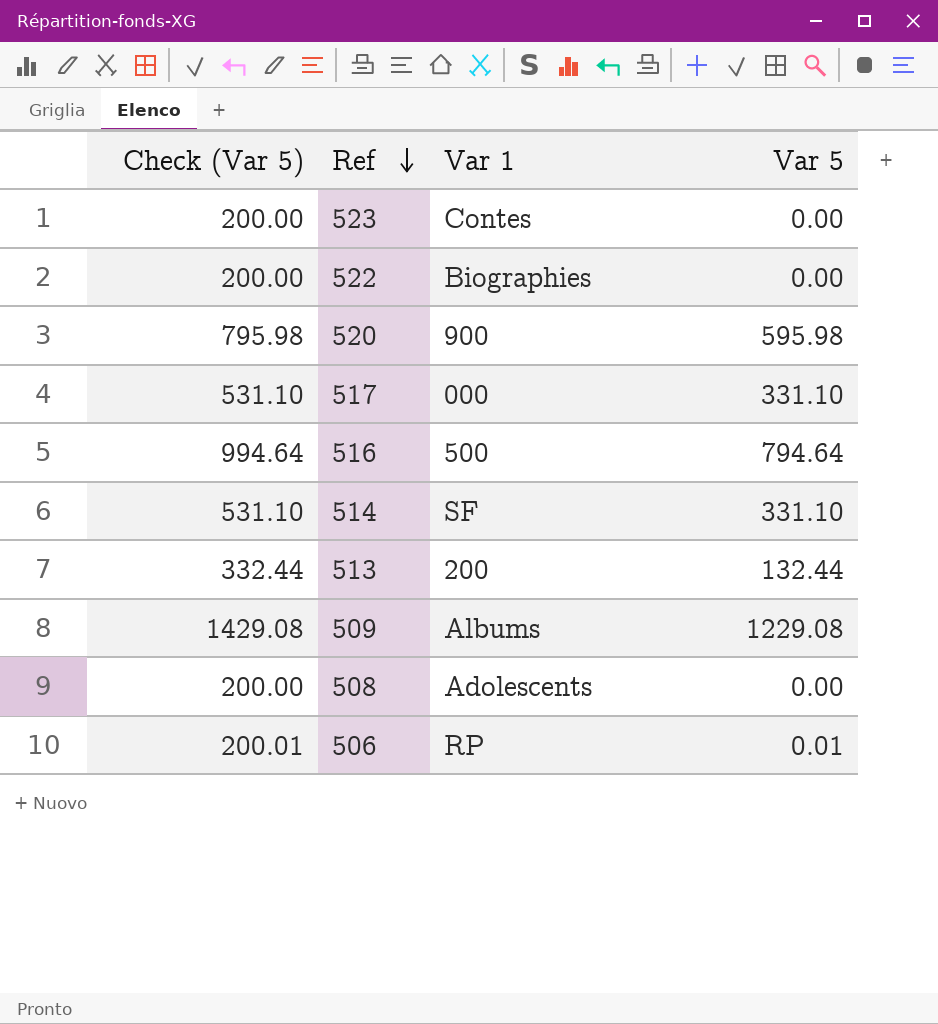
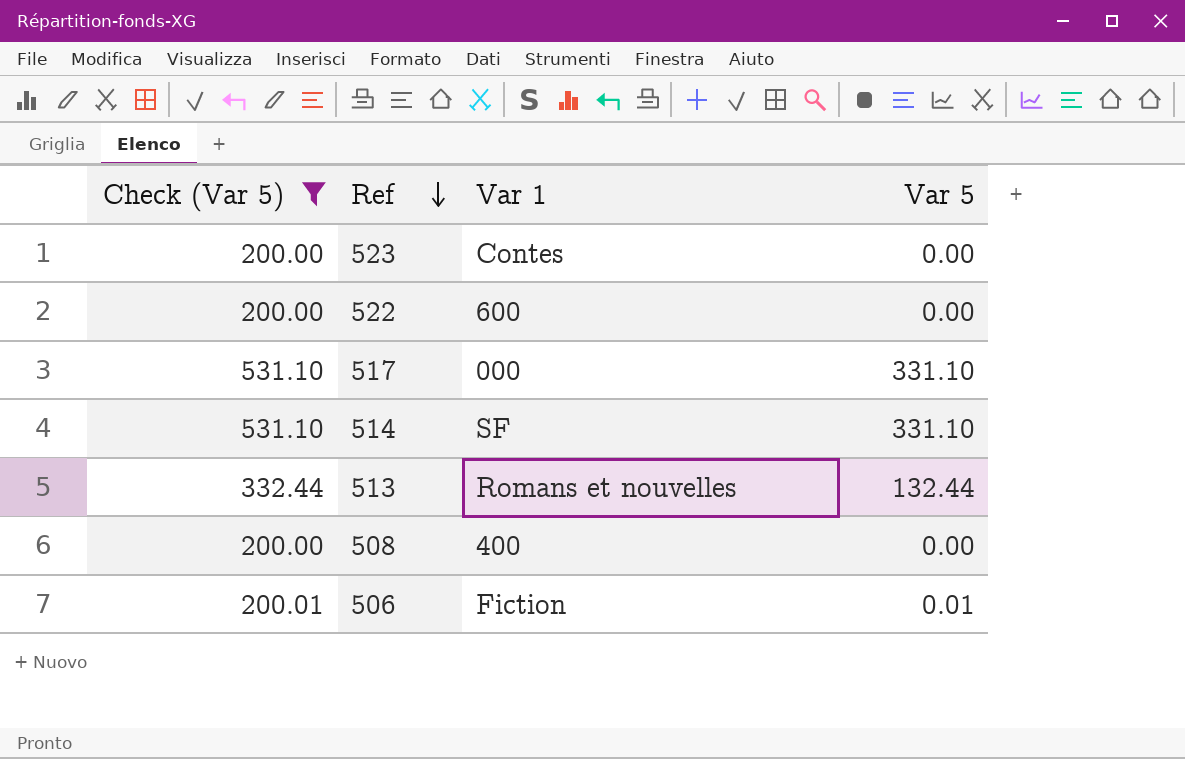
filter: none -> Check (Var 5) <= 531.10
522 | Var 1: Biographies -> 600
513 | Var 1: 200 -> Romans et nouvelles
508 | Var 1: Adolescents -> 400
506 | Var 1: RP -> Fiction

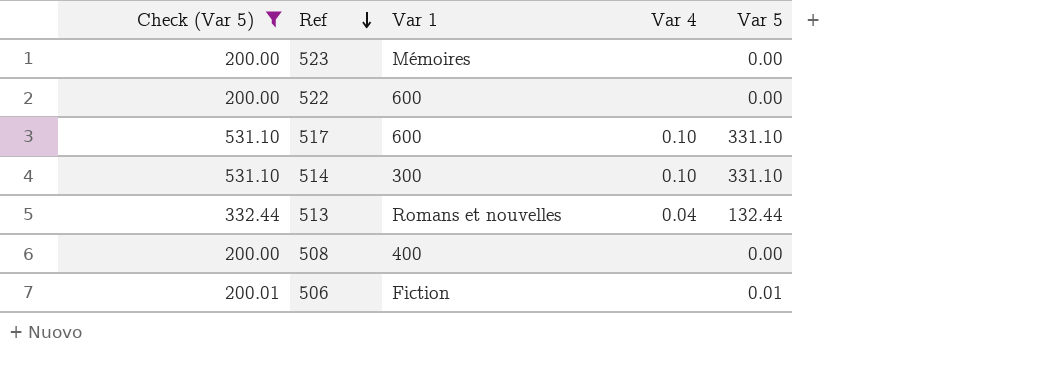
column Var 4 | position: none -> 4
523 | Var 1: Contes -> Mémoires
517 | Var 1: 000 -> 600
514 | Var 1: SF -> 300

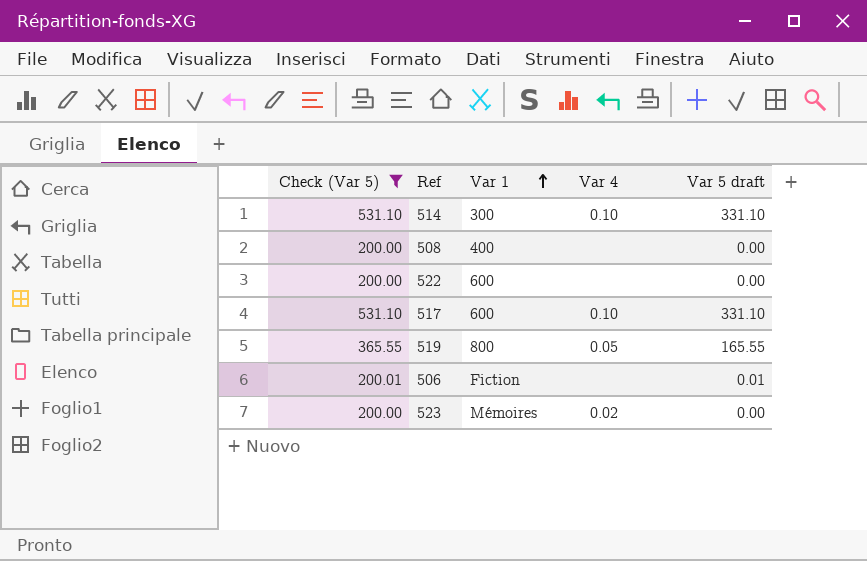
row order: Ref descending -> Var 1 ascending
column name: Var 5 -> Var 5 draft
row 513: 332.44 | Romans et nouvelles | 0.04 | 132.44 -> none
row 519: none -> 365.55 | 800 | 0.05 | 165.55
523 | Var 4: none -> 0.02

